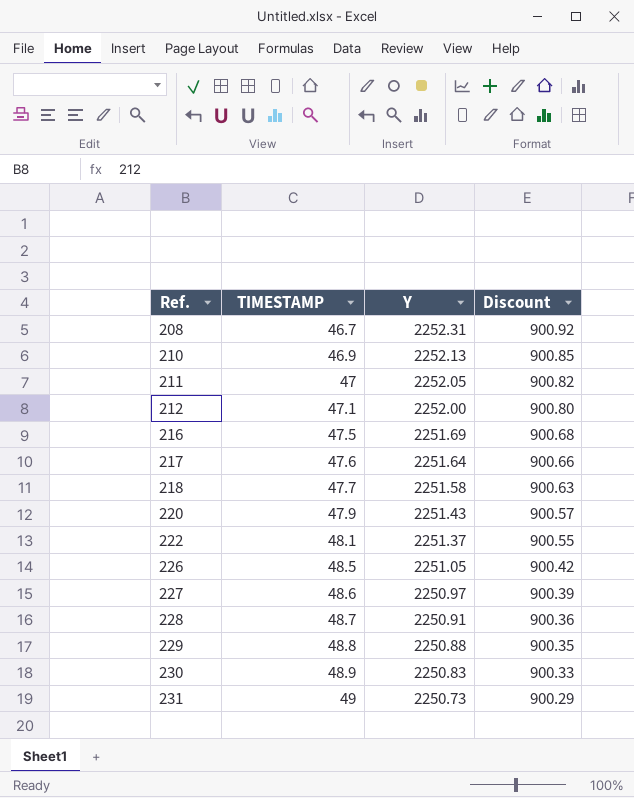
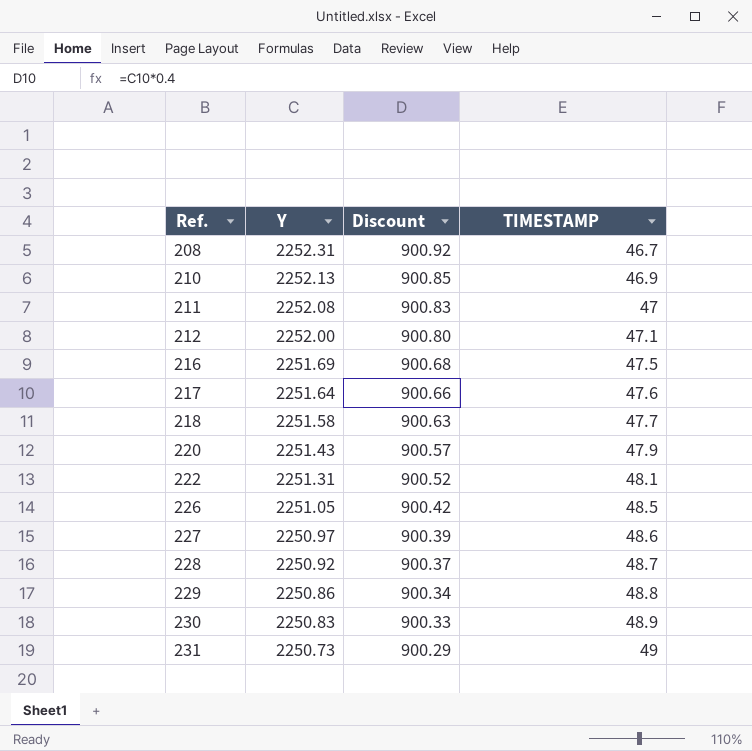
column TIMESTAMP | position: 2 -> 4
211 | Y: 2252.05 -> 2252.08
211 | Discount: 900.82 -> 900.83
222 | Y: 2251.37 -> 2251.31
222 | Discount: 900.55 -> 900.52
228 | Y: 2250.91 -> 2250.92
228 | Discount: 900.36 -> 900.37
229 | Y: 2250.88 -> 2250.86
229 | Discount: 900.35 -> 900.34

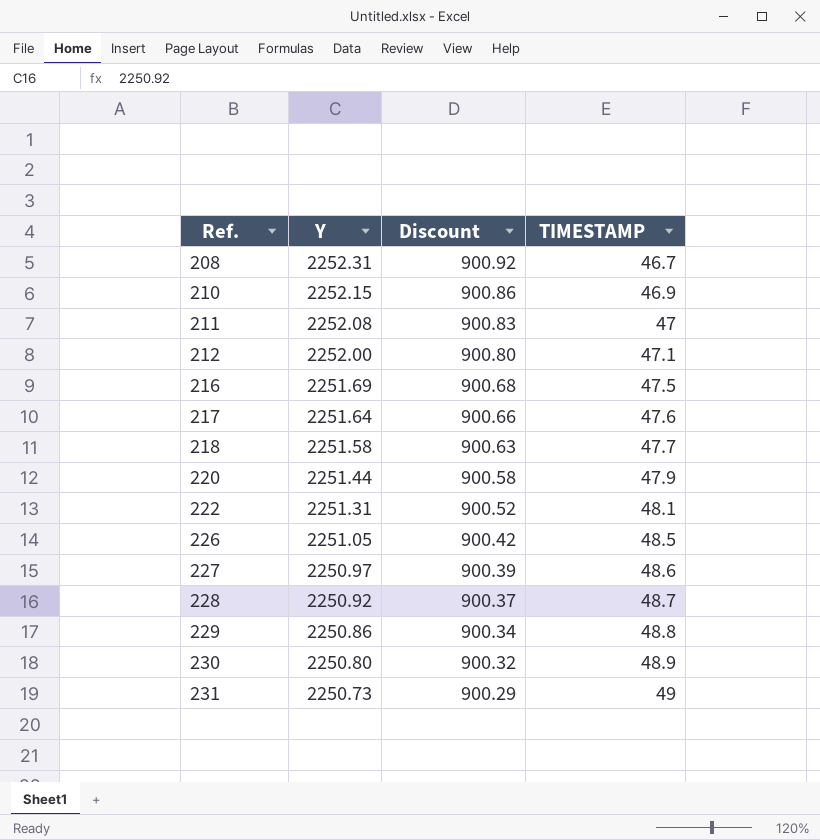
210 | Y: 2252.13 -> 2252.15
210 | Discount: 900.85 -> 900.86
220 | Y: 2251.43 -> 2251.44
220 | Discount: 900.57 -> 900.58
230 | Y: 2250.83 -> 2250.80
230 | Discount: 900.33 -> 900.32

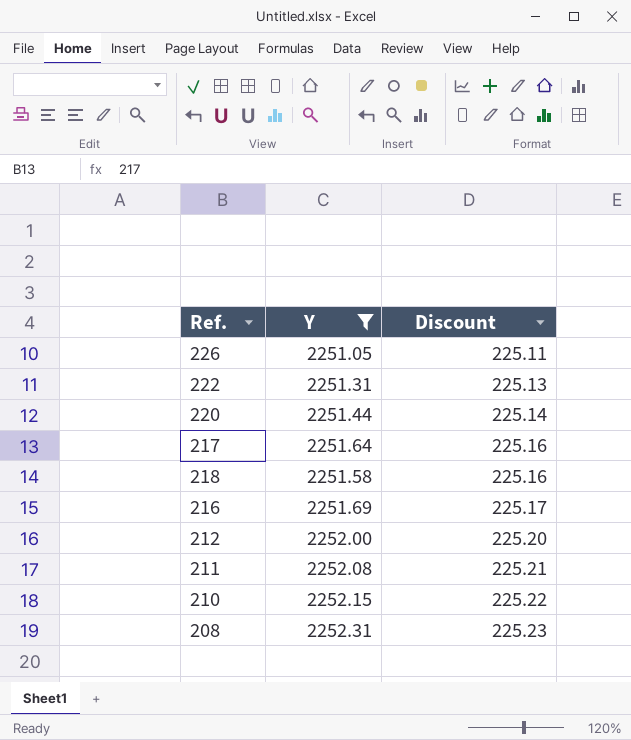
filter: none -> Y >= 2251.05
row order: Ref. ascending -> Discount ascending
column TIMESTAMP | position: 4 -> none
column Discount | formula: [Y] * 0.4 -> [Y] * 0.1

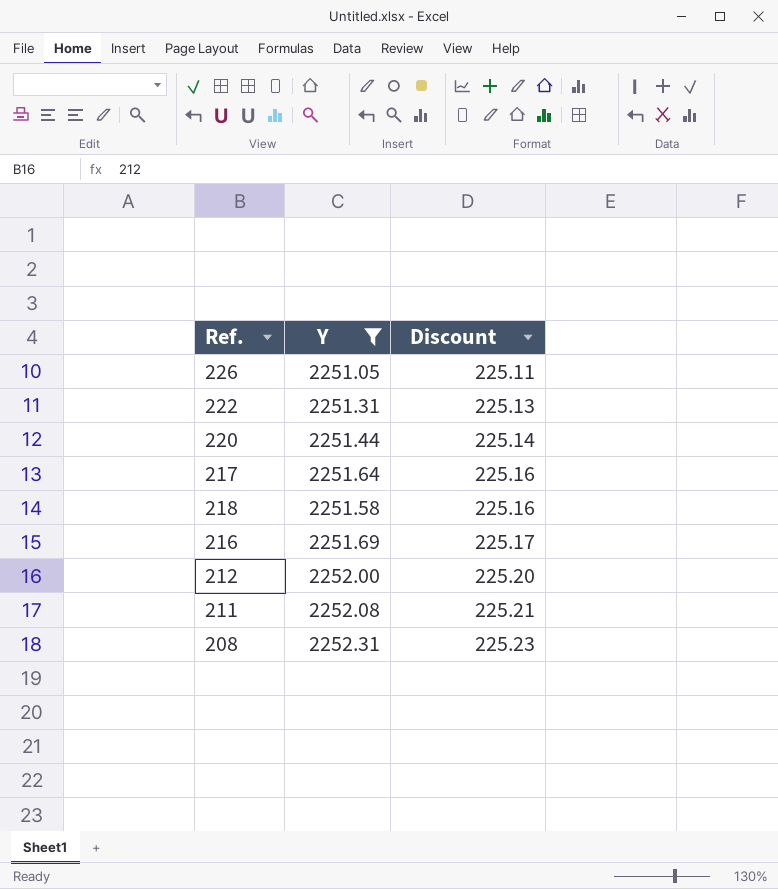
row 210: 2252.15 | 225.22 -> none

